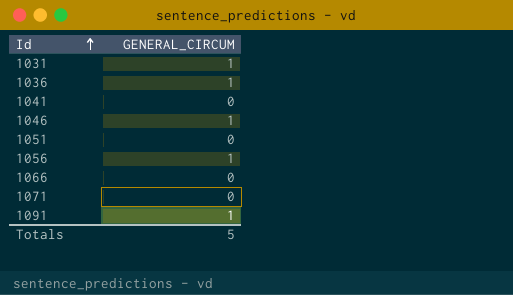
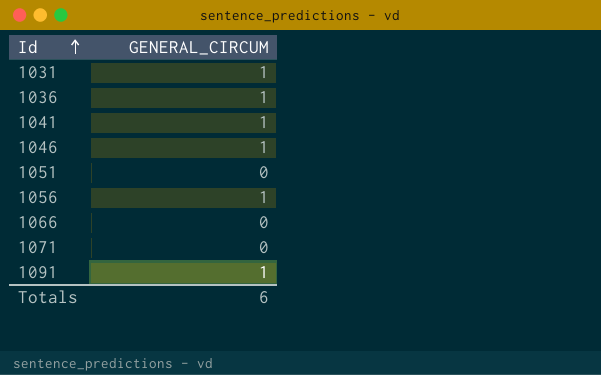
1041 | GENERAL_CIRCUM: 0 -> 1
Totals | GENERAL_CIRCUM: 5 -> 6

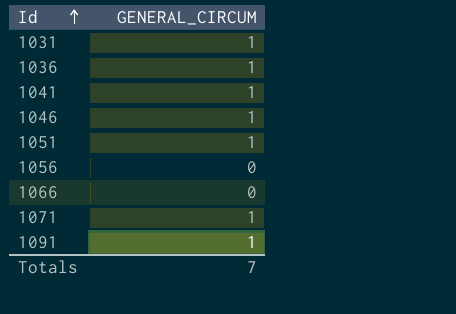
1051 | GENERAL_CIRCUM: 0 -> 1
1056 | GENERAL_CIRCUM: 1 -> 0
1071 | GENERAL_CIRCUM: 0 -> 1
Totals | GENERAL_CIRCUM: 6 -> 7

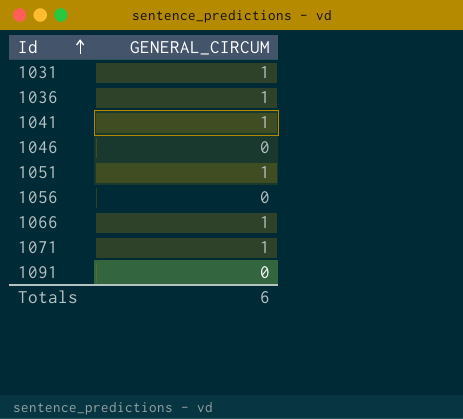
1046 | GENERAL_CIRCUM: 1 -> 0
1066 | GENERAL_CIRCUM: 0 -> 1
1091 | GENERAL_CIRCUM: 1 -> 0
Totals | GENERAL_CIRCUM: 7 -> 6

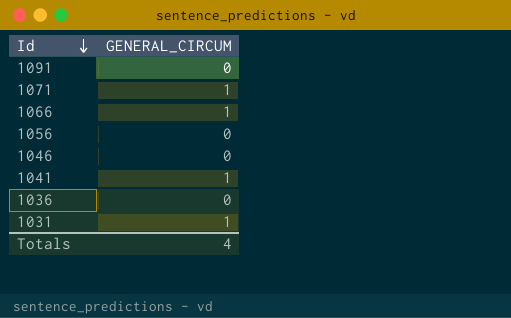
row order: Id ascending -> Id descending
row 1051: 1 -> none
1036 | GENERAL_CIRCUM: 1 -> 0
Totals | GENERAL_CIRCUM: 6 -> 4

